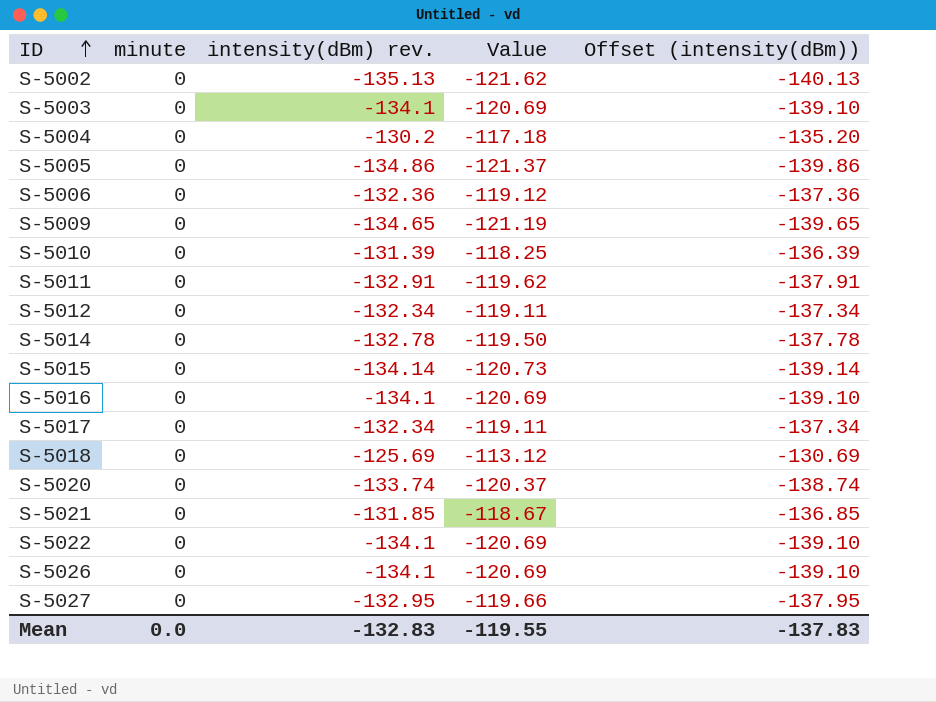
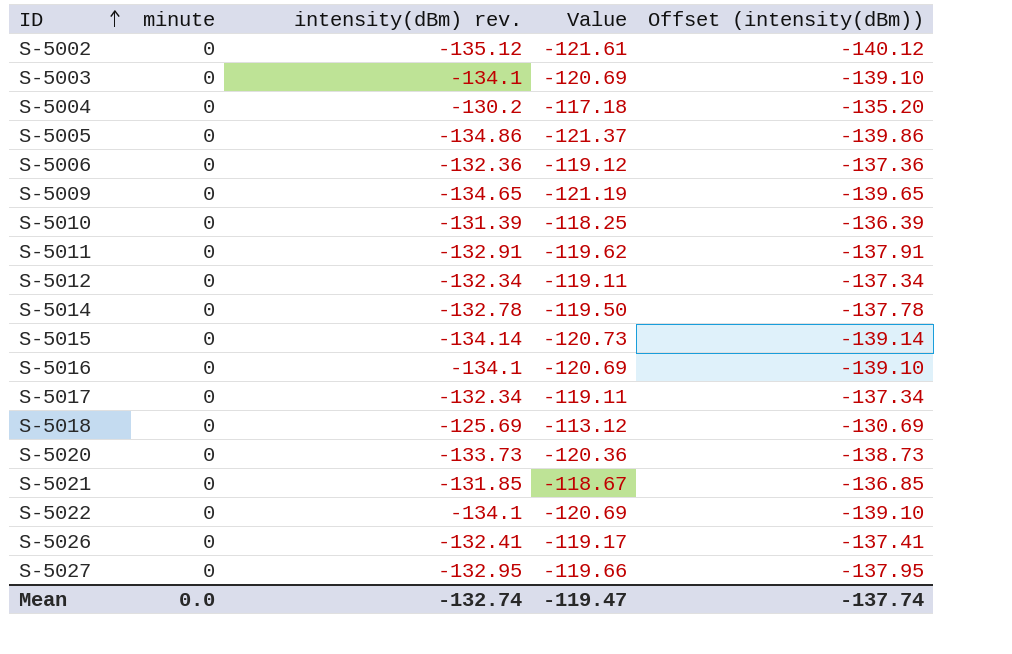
S-5002 | intensity(dBm) rev.: -135.13 -> -135.12
S-5002 | Value: -121.62 -> -121.61
S-5002 | Offset (intensity(dBm)): -140.13 -> -140.12
S-5020 | intensity(dBm) rev.: -133.74 -> -133.73
S-5020 | Value: -120.37 -> -120.36
S-5020 | Offset (intensity(dBm)): -138.74 -> -138.73
S-5026 | intensity(dBm) rev.: -134.1 -> -132.41
S-5026 | Value: -120.69 -> -119.17
S-5026 | Offset (intensity(dBm)): -139.10 -> -137.41
Mean | intensity(dBm) rev.: -132.83 -> -132.74
Mean | Value: -119.55 -> -119.47
Mean | Offset (intensity(dBm)): -137.83 -> -137.74

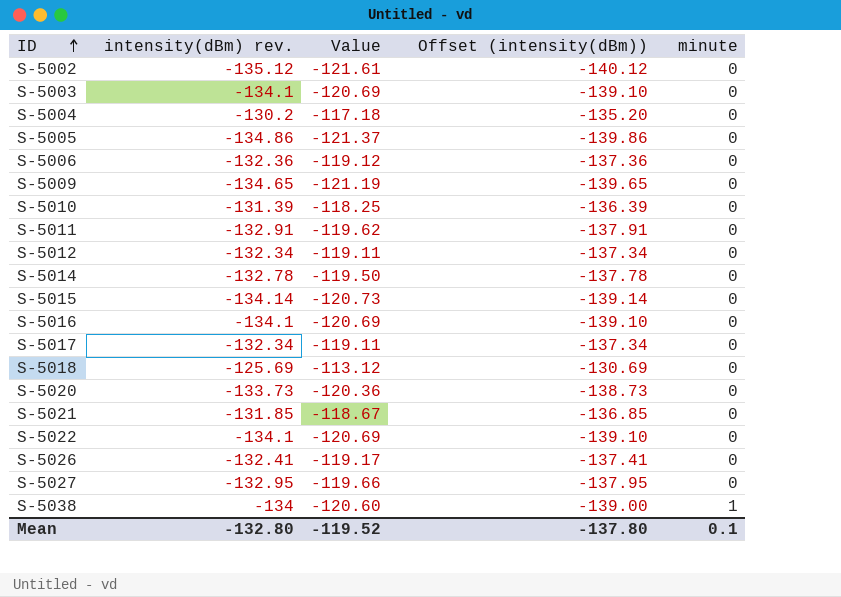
column minute | position: 2 -> 5
row S-5038: none -> -134 | -120.60 | -139.00 | 1
Mean | intensity(dBm) rev.: -132.74 -> -132.80
Mean | Value: -119.47 -> -119.52
Mean | Offset (intensity(dBm)): -137.74 -> -137.80
Mean | minute: 0.0 -> 0.1

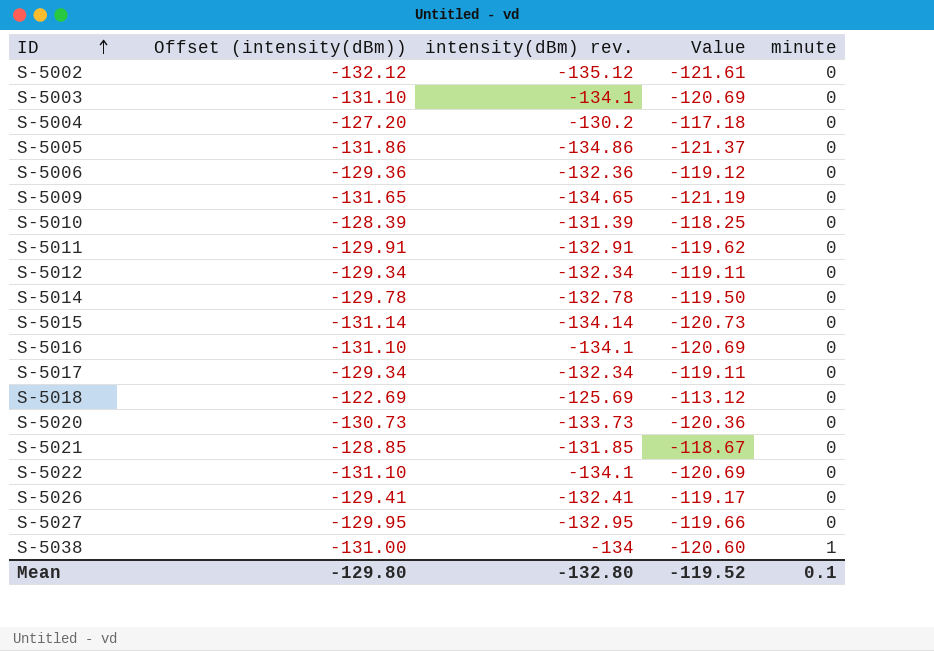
column Offset (intensity(dBm)) | formula: [intensity(dBm) rev.] - 5 -> [intensity(dBm) rev.] + 3
column Offset (intensity(dBm)) | position: 4 -> 2
Mean | Offset (intensity(dBm)): -137.80 -> -129.80

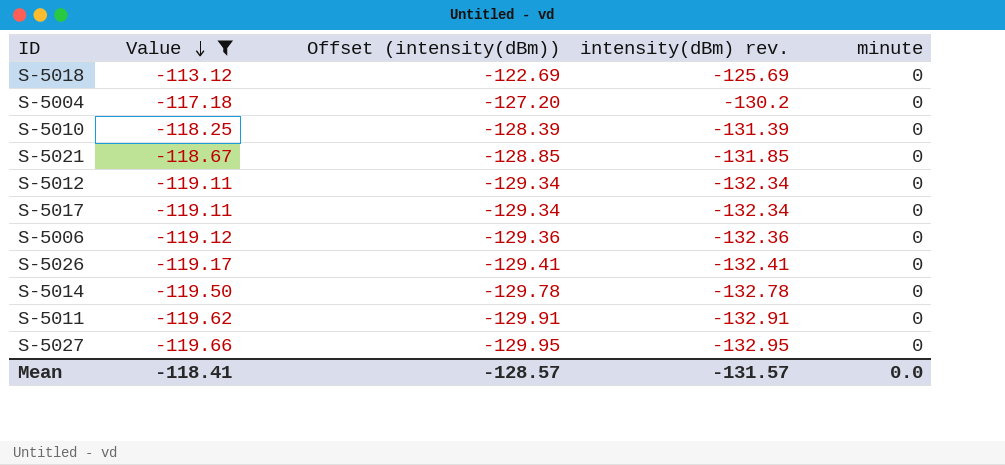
filter: none -> Value >= -119.66
row order: ID ascending -> Value descending
column Value | position: 4 -> 2
Mean | Value: -119.52 -> -118.41
Mean | Offset (intensity(dBm)): -129.80 -> -128.57
Mean | intensity(dBm) rev.: -132.80 -> -131.57
Mean | minute: 0.1 -> 0.0

